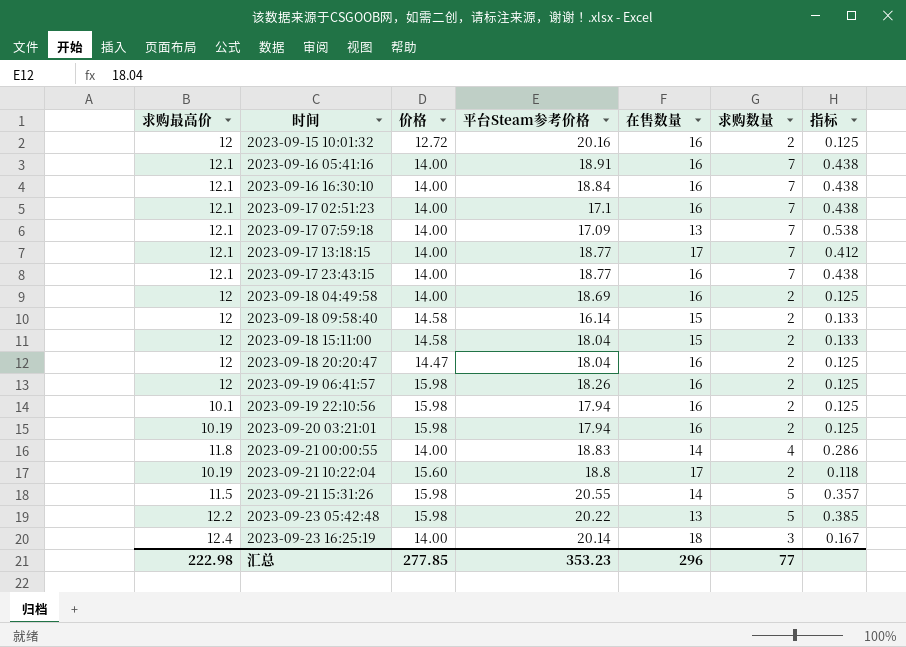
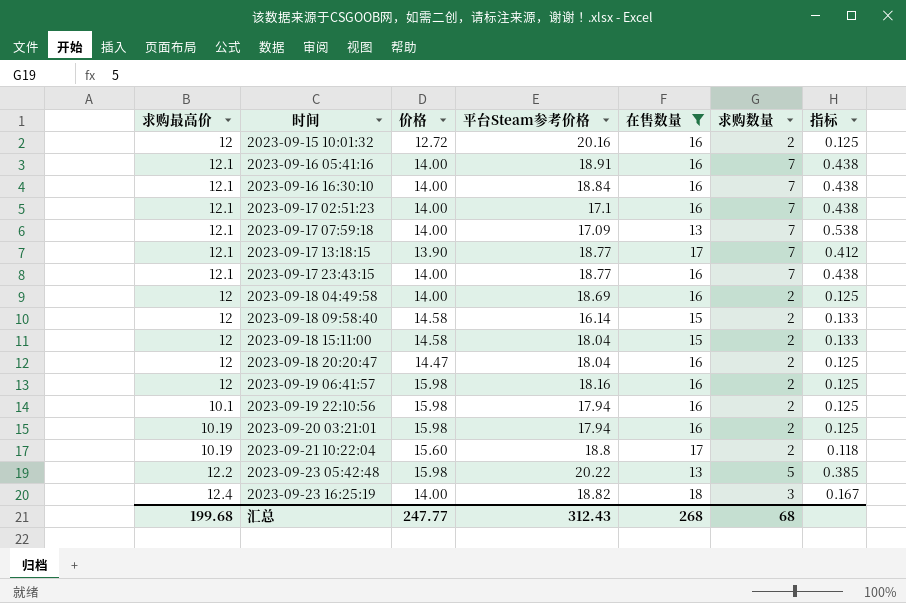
filter: none -> 在售数量 != 14
2023-09-17 13:18:15 | 价格: 14.00 -> 13.90
2023-09-19 06:41:57 | 平台Steam参考价格: 18.26 -> 18.16
2023-09-23 16:25:19 | 平台Steam参考价格: 20.14 -> 18.82
汇总 | 求购最高价: 222.98 -> 199.68
汇总 | 价格: 277.85 -> 247.77
汇总 | 平台Steam参考价格: 353.23 -> 312.43
汇总 | 在售数量: 296 -> 268
汇总 | 求购数量: 77 -> 68

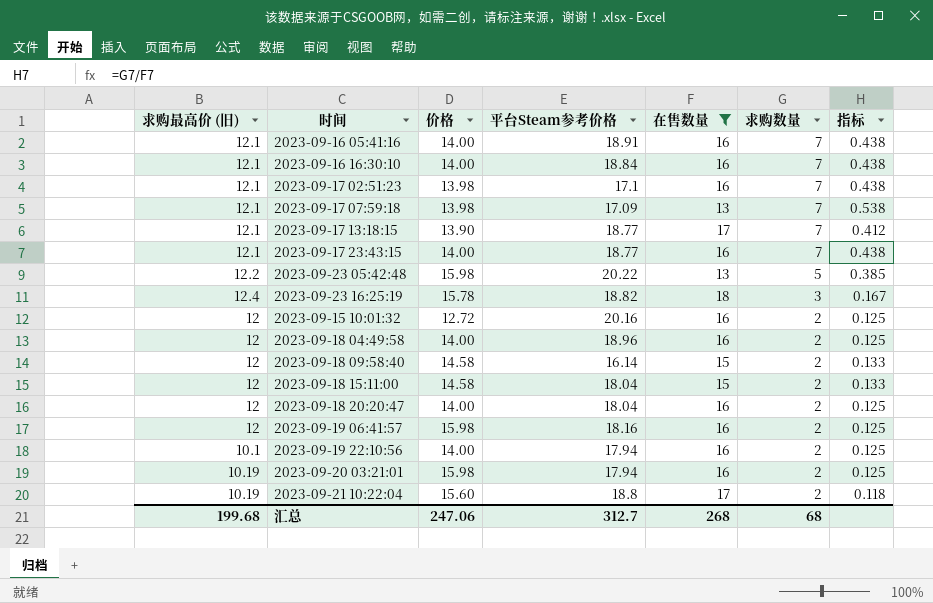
row order: 时间 ascending -> 求购数量 descending
column name: 求购最高价 -> 求购最高价 (旧)
2023-09-17 02:51:23 | 价格: 14.00 -> 13.98
2023-09-17 07:59:18 | 价格: 14.00 -> 13.98
2023-09-23 16:25:19 | 价格: 14.00 -> 15.78
2023-09-18 04:49:58 | 平台Steam参考价格: 18.69 -> 18.96
2023-09-18 20:20:47 | 价格: 14.47 -> 14.00
2023-09-19 22:10:56 | 价格: 15.98 -> 14.00
汇总 | 价格: 247.77 -> 247.06
汇总 | 平台Steam参考价格: 312.43 -> 312.7

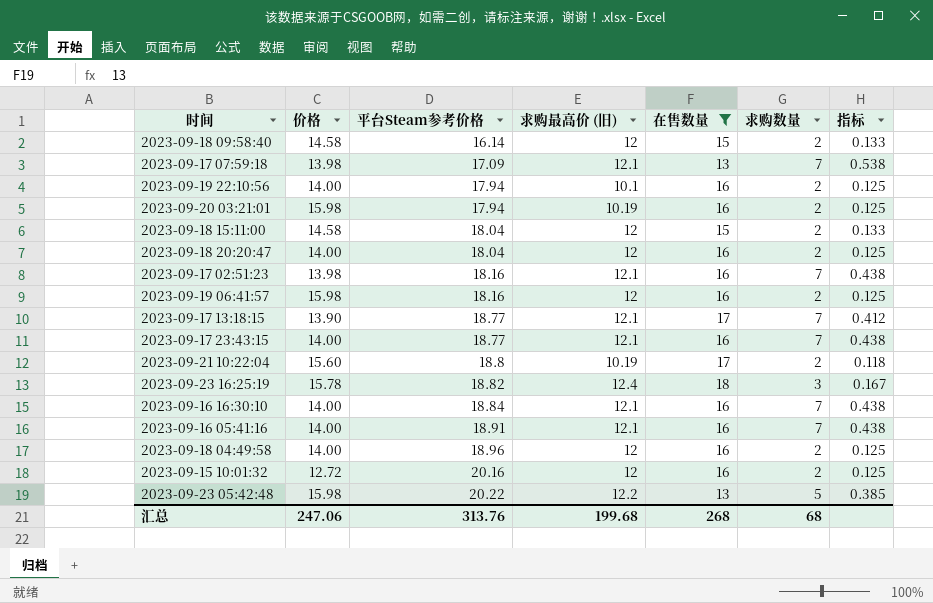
row order: 求购数量 descending -> 平台Steam参考价格 ascending
column 求购最高价 (旧) | position: 1 -> 4
2023-09-17 02:51:23 | 平台Steam参考价格: 17.1 -> 18.16
汇总 | 平台Steam参考价格: 312.7 -> 313.76

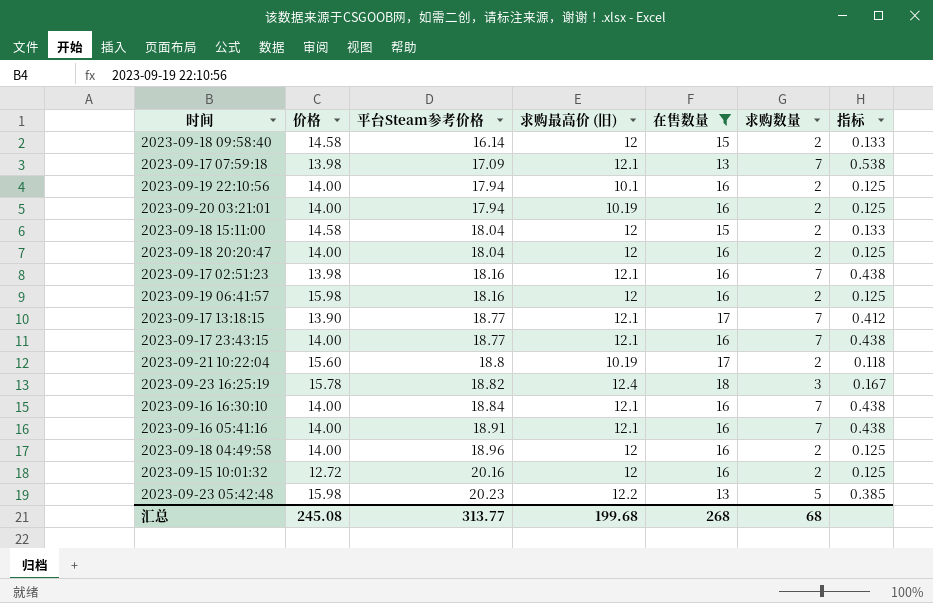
2023-09-20 03:21:01 | 价格: 15.98 -> 14.00
2023-09-23 05:42:48 | 平台Steam参考价格: 20.22 -> 20.23
汇总 | 价格: 247.06 -> 245.08
汇总 | 平台Steam参考价格: 313.76 -> 313.77

